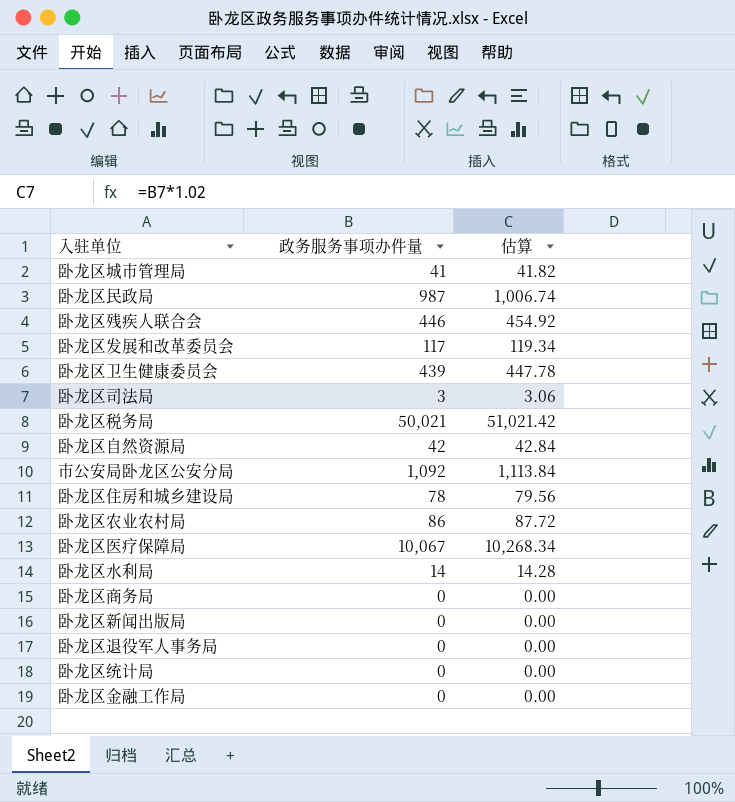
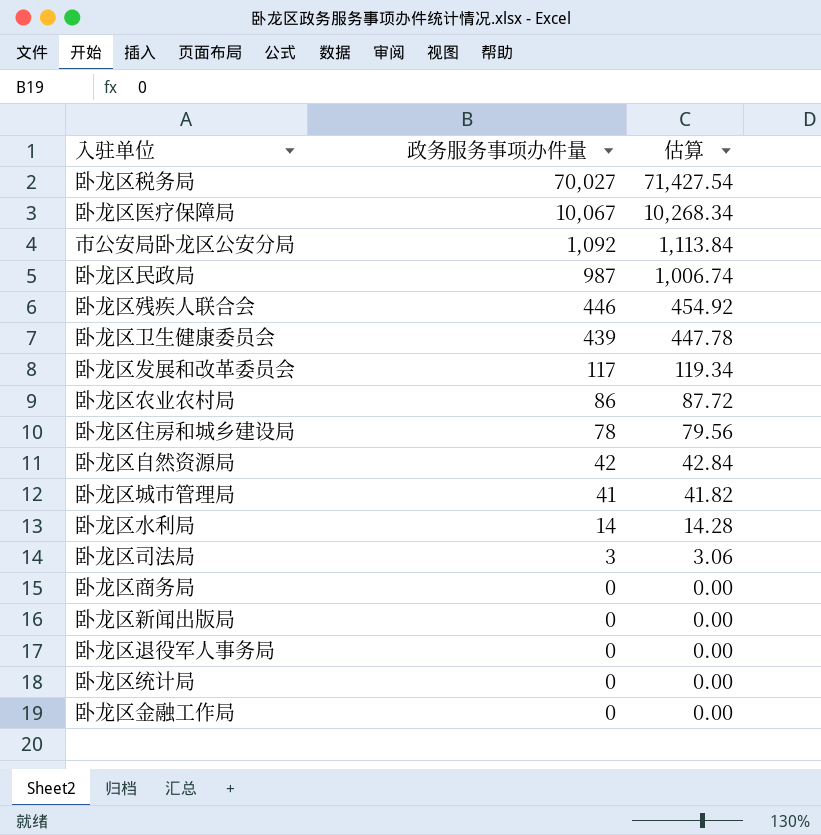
row order: none -> 政务服务事项办件量 descending
卧龙区税务局 | 政务服务事项办件量: 50,021 -> 70,027
卧龙区税务局 | 估算: 51,021.42 -> 71,427.54

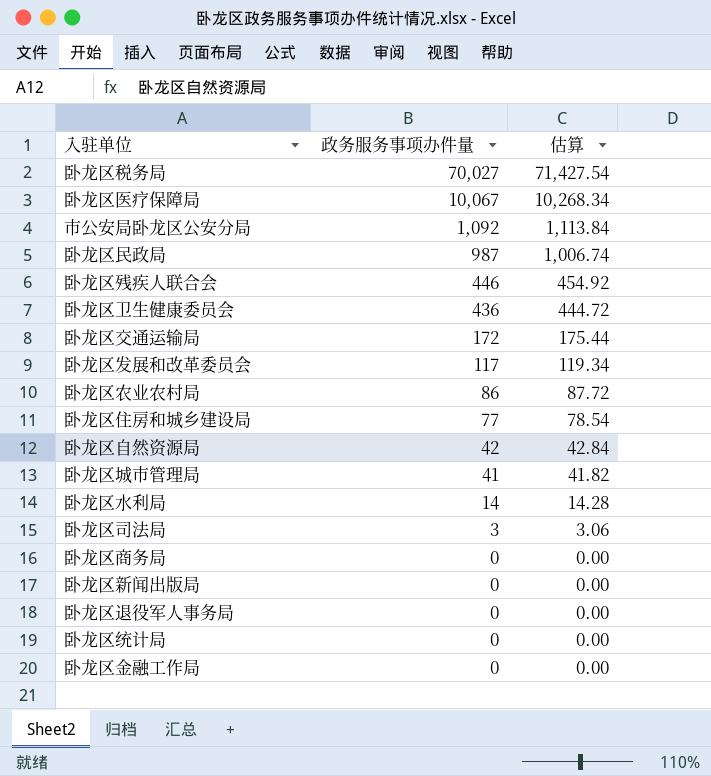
卧龙区卫生健康委员会 | 政务服务事项办件量: 439 -> 436
卧龙区卫生健康委员会 | 估算: 447.78 -> 444.72
row 卧龙区交通运输局: none -> 172 | 175.44
卧龙区住房和城乡建设局 | 政务服务事项办件量: 78 -> 77
卧龙区住房和城乡建设局 | 估算: 79.56 -> 78.54

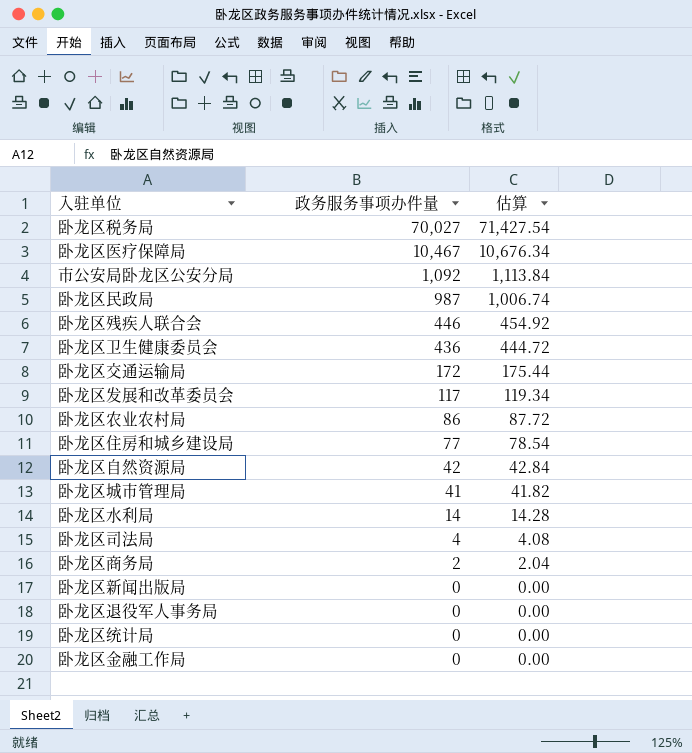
卧龙区医疗保障局 | 政务服务事项办件量: 10,067 -> 10,467
卧龙区医疗保障局 | 估算: 10,268.34 -> 10,676.34
卧龙区司法局 | 政务服务事项办件量: 3 -> 4
卧龙区司法局 | 估算: 3.06 -> 4.08
卧龙区商务局 | 政务服务事项办件量: 0 -> 2
卧龙区商务局 | 估算: 0.00 -> 2.04

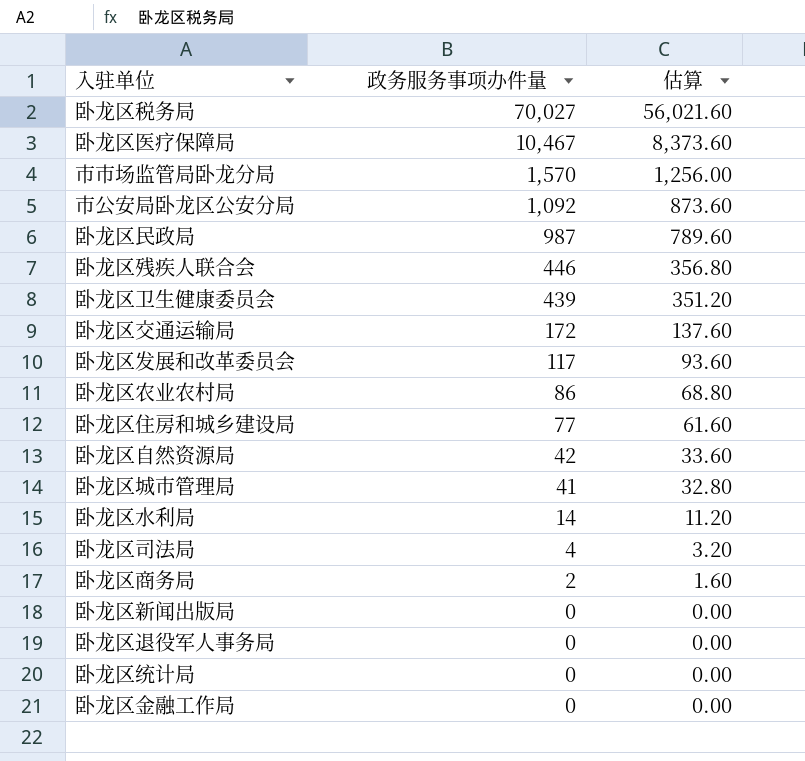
column 估算 | formula: [政务服务事项办件量] * 1.02 -> [政务服务事项办件量] * 0.8
row 市市场监管局卧龙分局: none -> 1,570 | 1,256.00
卧龙区卫生健康委员会 | 政务服务事项办件量: 436 -> 439

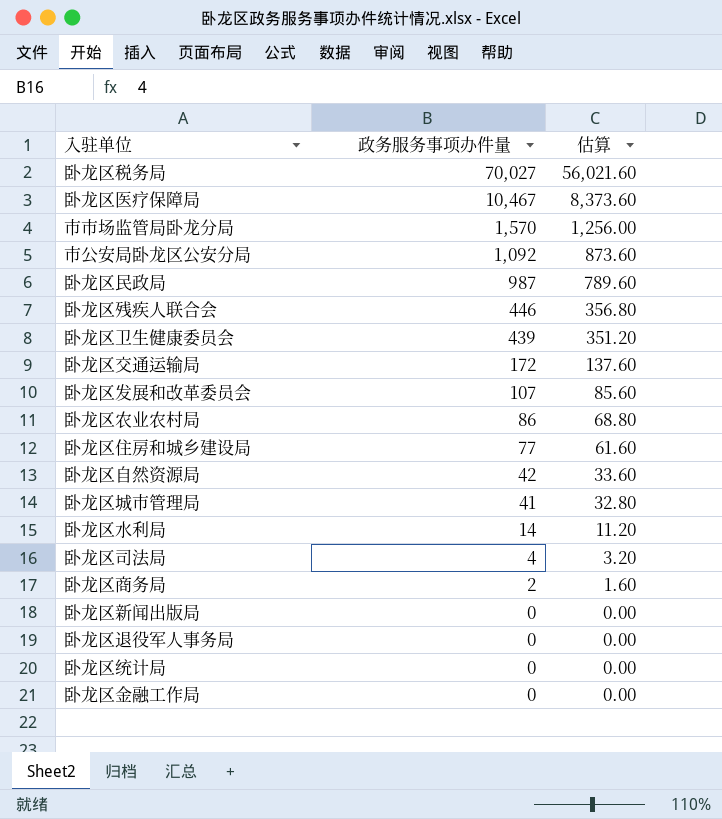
卧龙区发展和改革委员会 | 政务服务事项办件量: 117 -> 107
卧龙区发展和改革委员会 | 估算: 93.60 -> 85.60

